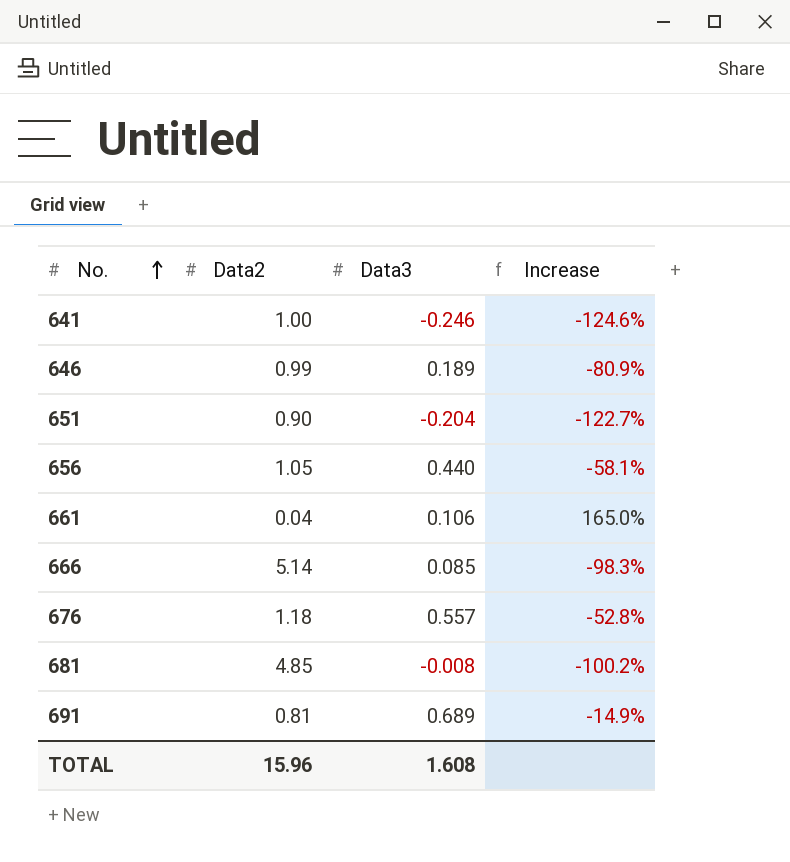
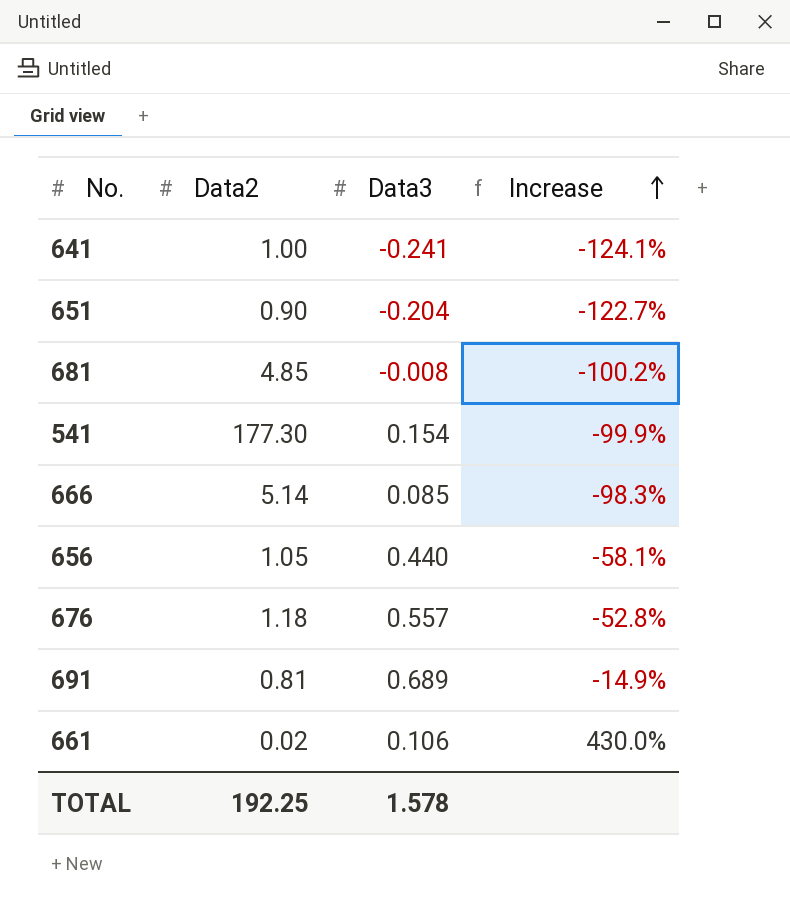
row order: No. ascending -> Increase ascending
row 646: 0.99 | 0.189 | -80.9% -> none
641 | Data3: -0.246 -> -0.241
641 | Increase: -124.6% -> -124.1%
row 541: none -> 177.30 | 0.154 | -99.9%
661 | Data2: 0.04 -> 0.02
661 | Increase: 165.0% -> 430.0%
TOTAL | Data2: 15.96 -> 192.25
TOTAL | Data3: 1.608 -> 1.578

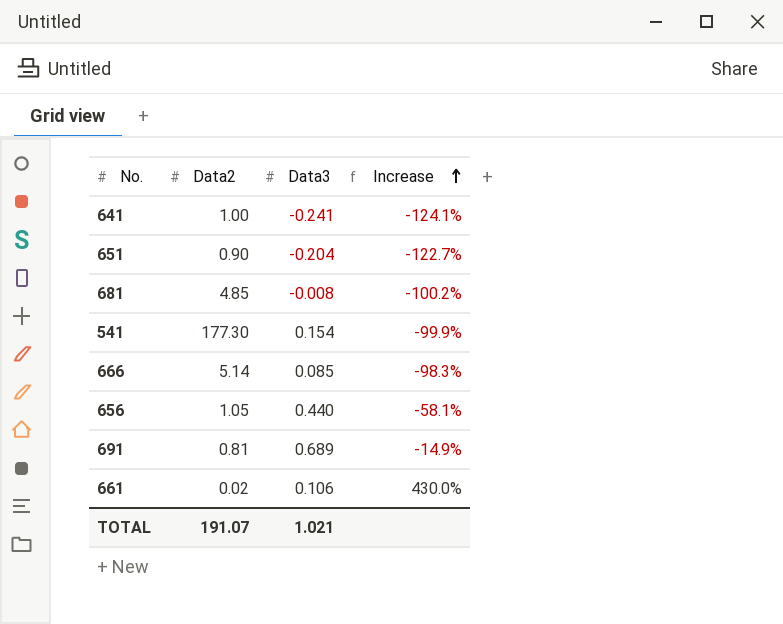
row 676: 1.18 | 0.557 | -52.8% -> none
TOTAL | Data2: 192.25 -> 191.07
TOTAL | Data3: 1.578 -> 1.021

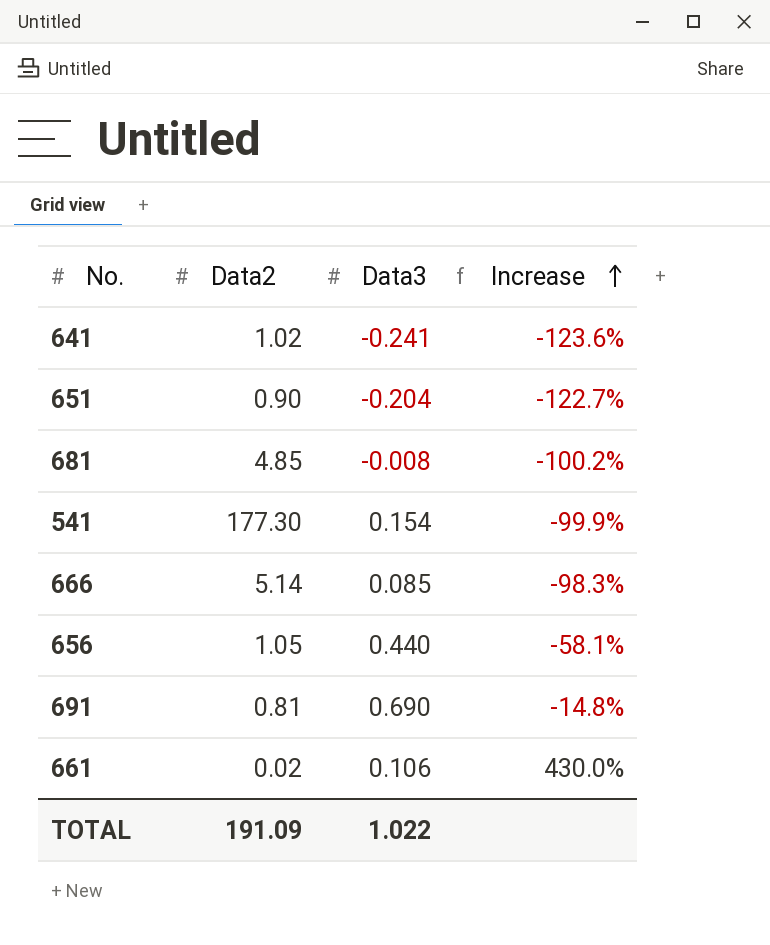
641 | Data2: 1.00 -> 1.02
641 | Increase: -124.1% -> -123.6%
691 | Data3: 0.689 -> 0.690
691 | Increase: -14.9% -> -14.8%
TOTAL | Data2: 191.07 -> 191.09
TOTAL | Data3: 1.021 -> 1.022

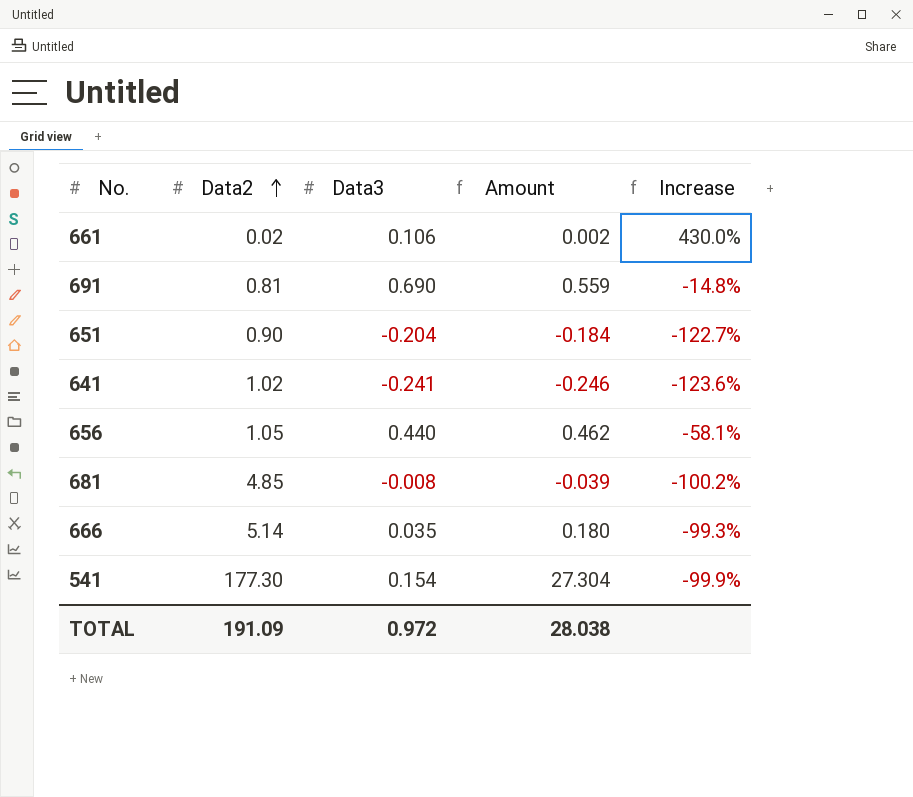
row order: Increase ascending -> Data2 ascending
column Amount | formula: none -> [Data2] * [Data3]
666 | Data3: 0.085 -> 0.035
666 | Increase: -98.3% -> -99.3%
TOTAL | Data3: 1.022 -> 0.972

